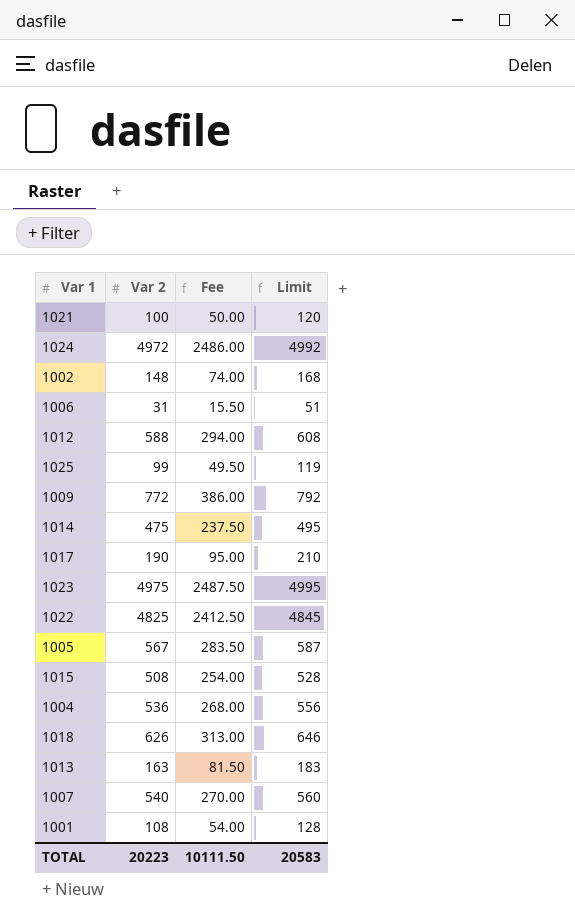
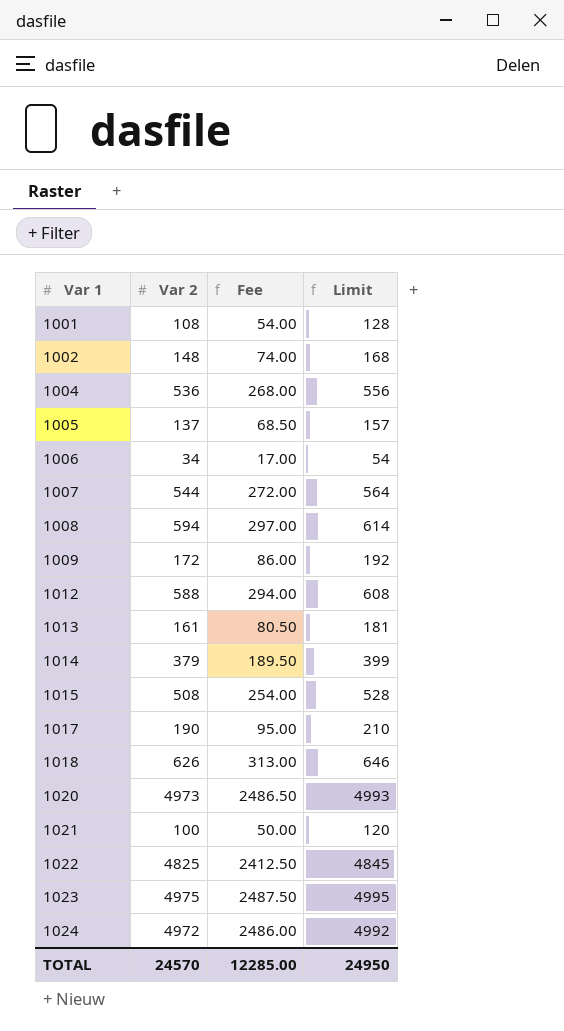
row order: none -> Var 1 ascending
row 1025: 99 | 49.50 | 119 -> none
1005 | Var 2: 567 -> 137
1005 | Fee: 283.50 -> 68.50
1005 | Limit: 587 -> 157
1006 | Var 2: 31 -> 34
1006 | Fee: 15.50 -> 17.00
1006 | Limit: 51 -> 54
1007 | Var 2: 540 -> 544
1007 | Fee: 270.00 -> 272.00
1007 | Limit: 560 -> 564
row 1008: none -> 594 | 297.00 | 614
1009 | Var 2: 772 -> 172
1009 | Fee: 386.00 -> 86.00
1009 | Limit: 792 -> 192
1013 | Var 2: 163 -> 161
1013 | Fee: 81.50 -> 80.50
1013 | Limit: 183 -> 181
1014 | Var 2: 475 -> 379
1014 | Fee: 237.50 -> 189.50
1014 | Limit: 495 -> 399
row 1020: none -> 4973 | 2486.50 | 4993
TOTAL | Var 2: 20223 -> 24570
TOTAL | Fee: 10111.50 -> 12285.00
TOTAL | Limit: 20583 -> 24950

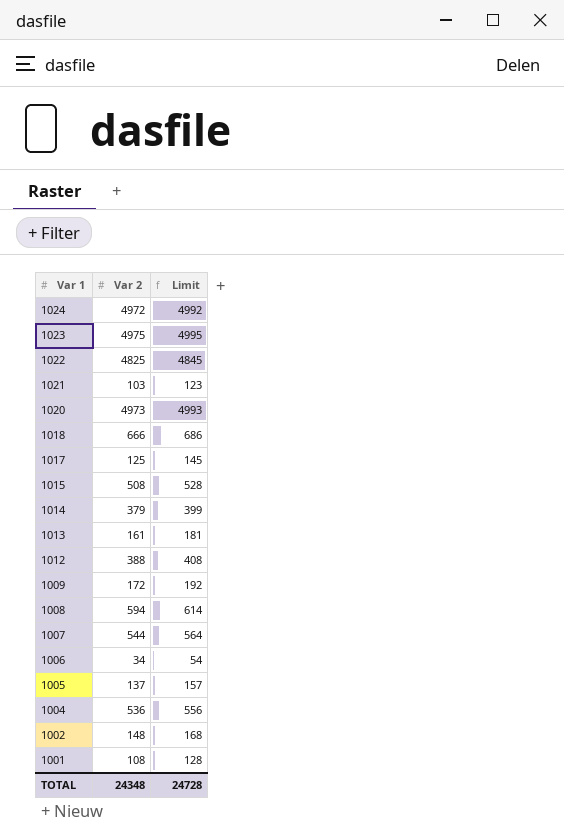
row order: Var 1 ascending -> Var 1 descending
column Fee | formula: [Var 2] * 0.5 -> none
1021 | Var 2: 100 -> 103
1021 | Limit: 120 -> 123
1018 | Var 2: 626 -> 666
1018 | Limit: 646 -> 686
1017 | Var 2: 190 -> 125
1017 | Limit: 210 -> 145
1012 | Var 2: 588 -> 388
1012 | Limit: 608 -> 408
TOTAL | Var 2: 24570 -> 24348
TOTAL | Limit: 24950 -> 24728

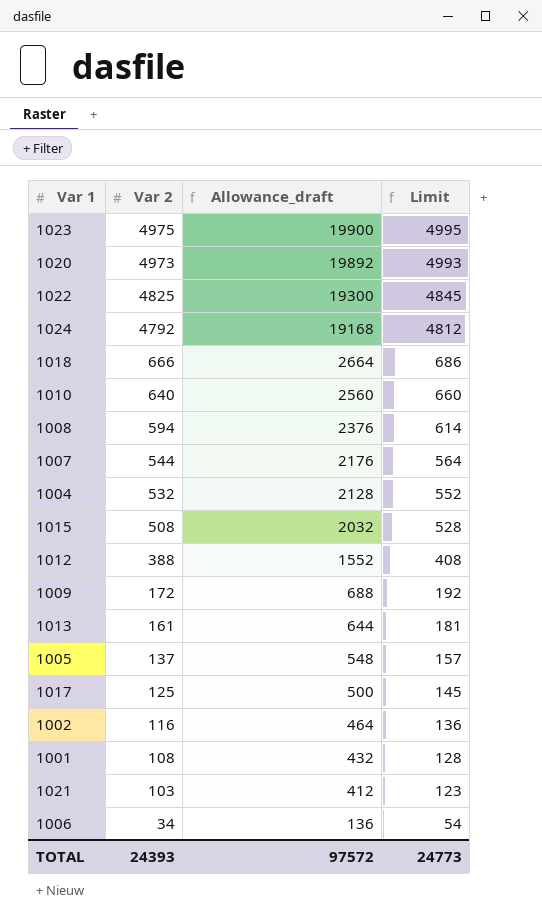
row order: Var 1 descending -> Var 2 descending
column Allowance_draft | formula: none -> [Var 2] * 4
row 1014: 379 | 399 -> none
1024 | Var 2: 4972 -> 4792
1024 | Limit: 4992 -> 4812
row 1010: none -> 640 | 2560 | 660
1004 | Var 2: 536 -> 532
1004 | Limit: 556 -> 552
1002 | Var 2: 148 -> 116
1002 | Limit: 168 -> 136
TOTAL | Var 2: 24348 -> 24393
TOTAL | Limit: 24728 -> 24773

